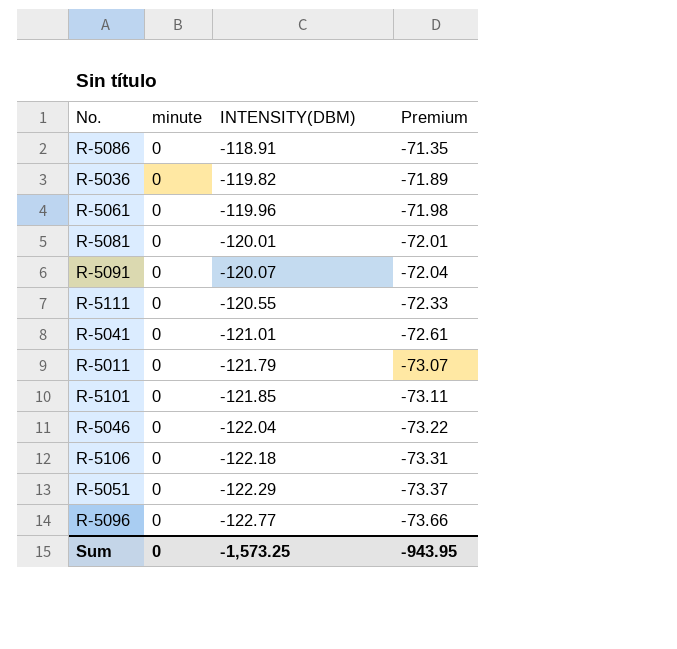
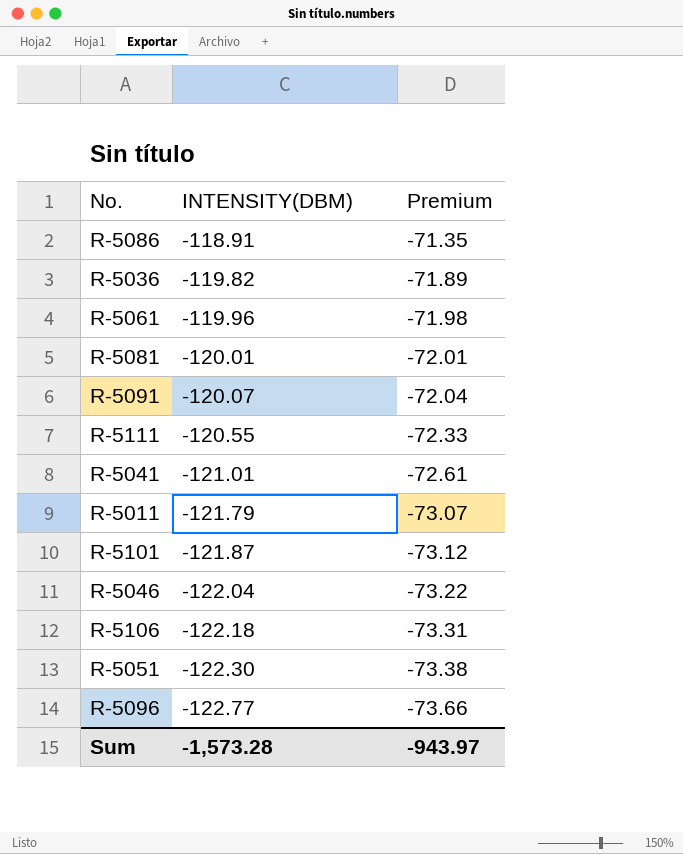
column minute | position: 2 -> none
R-5101 | INTENSITY(DBM): -121.85 -> -121.87
R-5101 | Premium: -73.11 -> -73.12
R-5051 | INTENSITY(DBM): -122.29 -> -122.30
R-5051 | Premium: -73.37 -> -73.38
Sum | INTENSITY(DBM): -1,573.25 -> -1,573.28
Sum | Premium: -943.95 -> -943.97

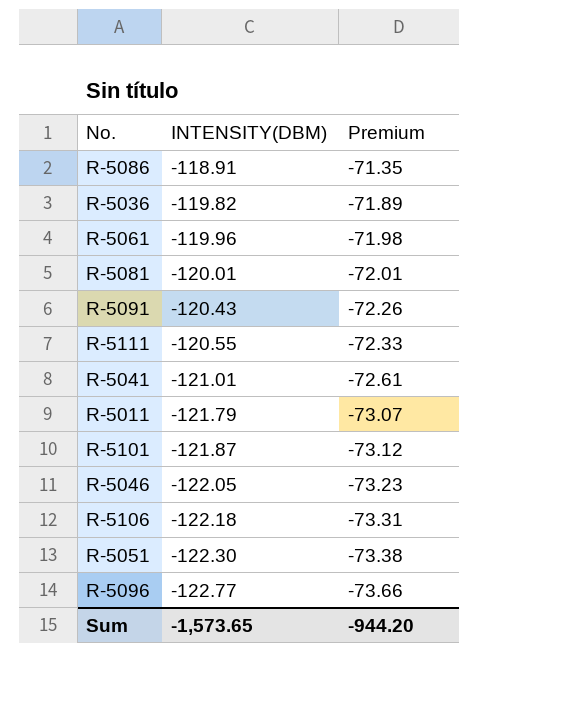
R-5091 | INTENSITY(DBM): -120.07 -> -120.43
R-5091 | Premium: -72.04 -> -72.26
R-5046 | INTENSITY(DBM): -122.04 -> -122.05
R-5046 | Premium: -73.22 -> -73.23
Sum | INTENSITY(DBM): -1,573.28 -> -1,573.65
Sum | Premium: -943.97 -> -944.20

